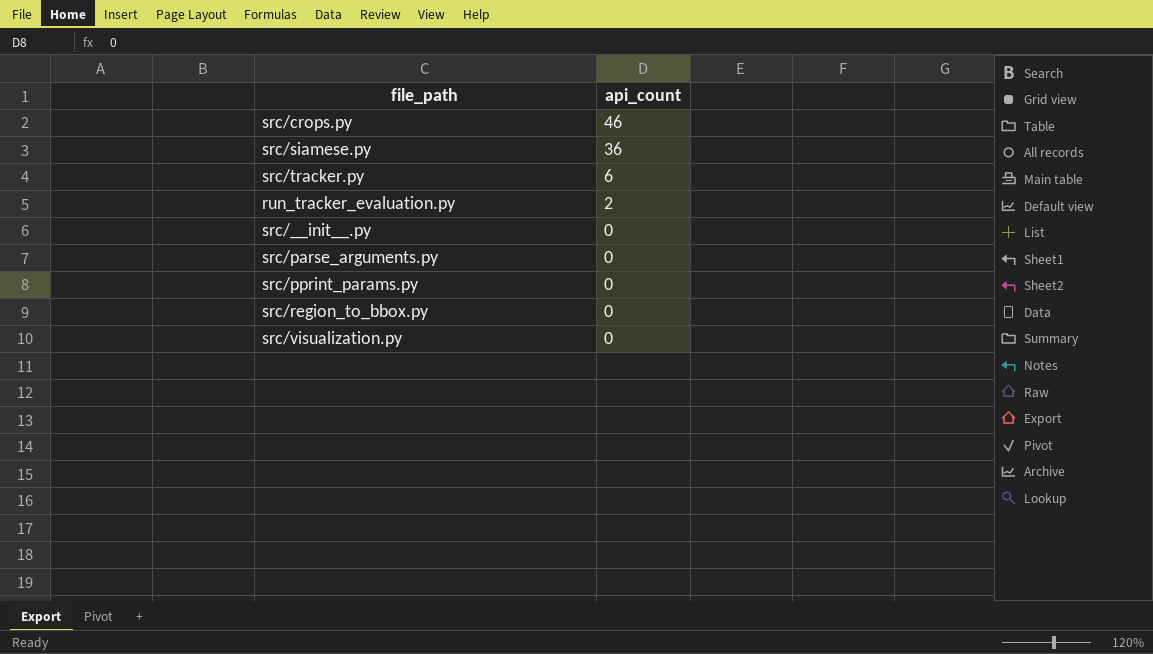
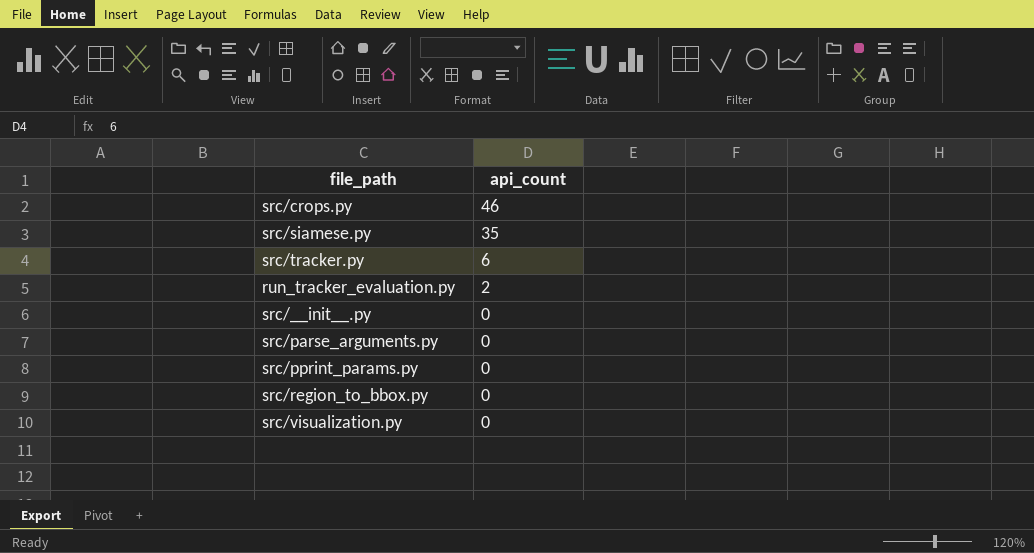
src/siamese.py | api_count: 36 -> 35

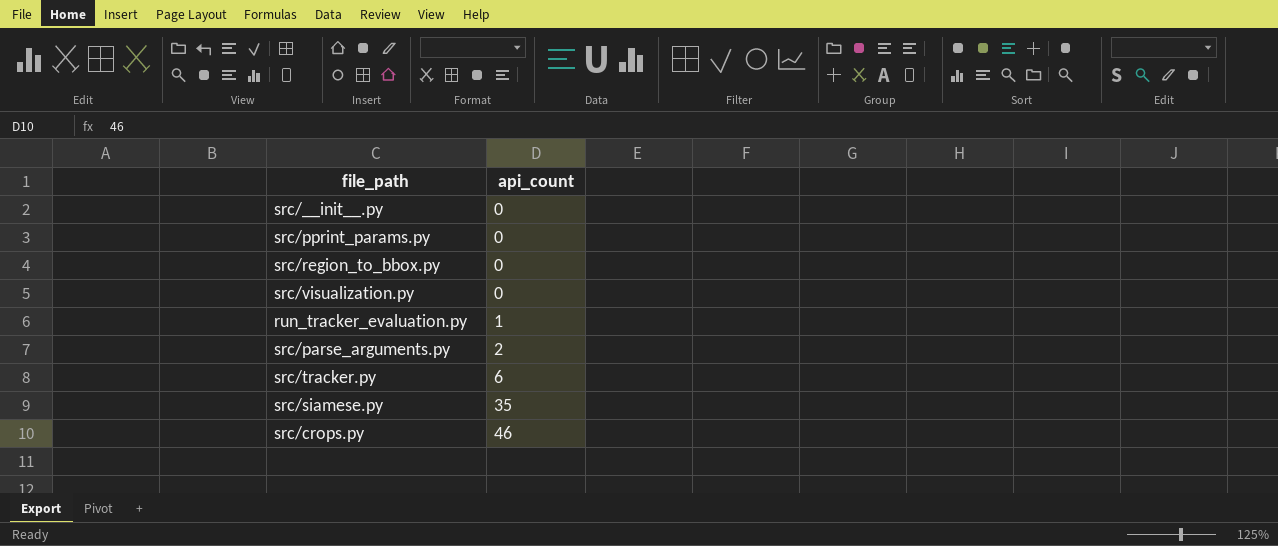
row order: api_count descending -> api_count ascending
run_tracker_evaluation.py | api_count: 2 -> 1
src/parse_arguments.py | api_count: 0 -> 2

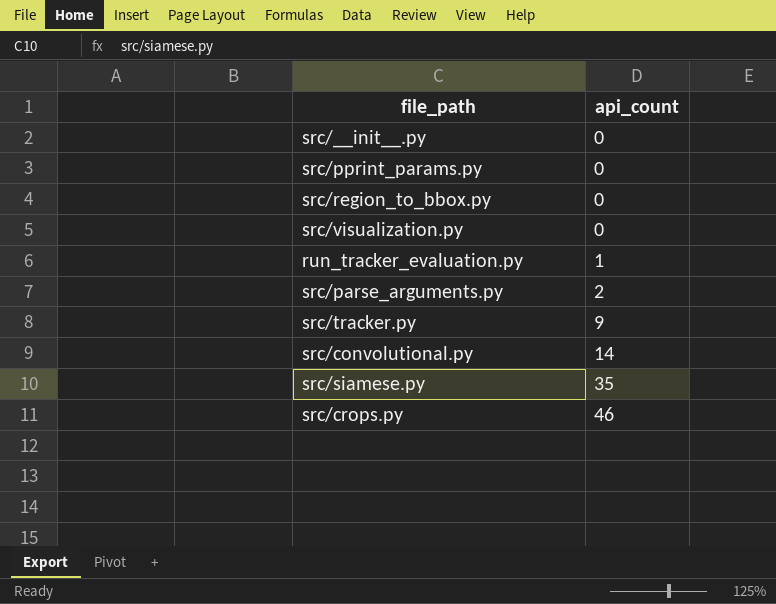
src/tracker.py | api_count: 6 -> 9
row src/convolutional.py: none -> 14

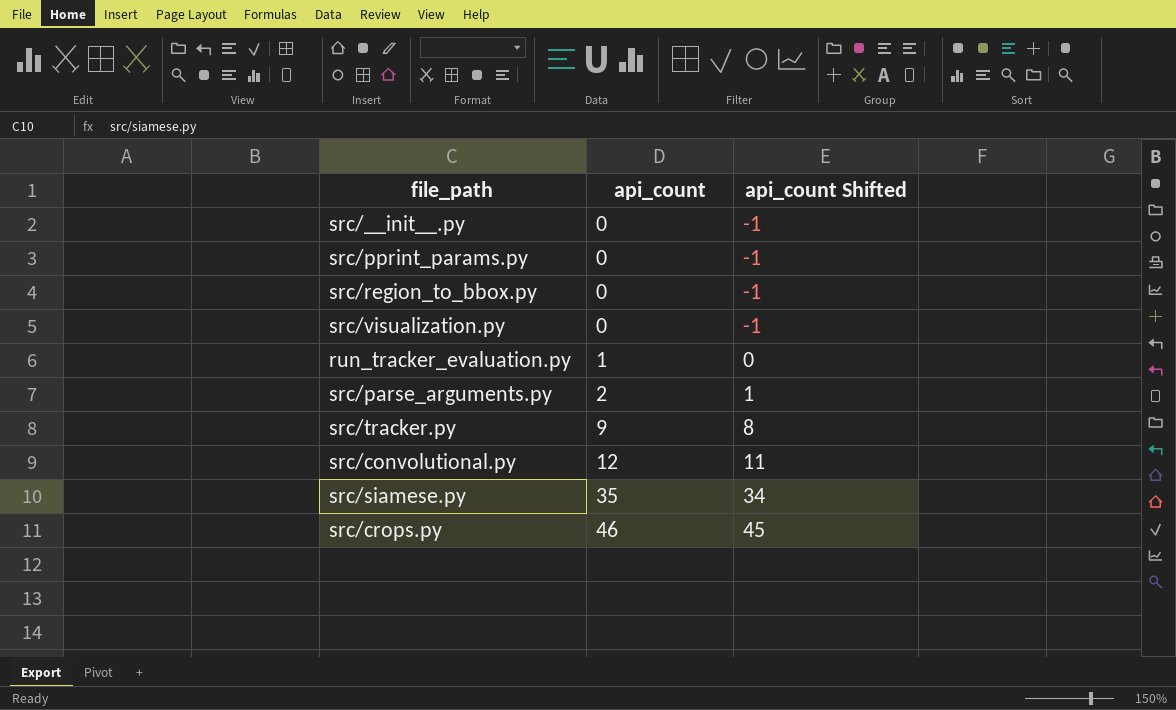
column api_count Shifted | formula: none -> [api_count] - 1
src/convolutional.py | api_count: 14 -> 12

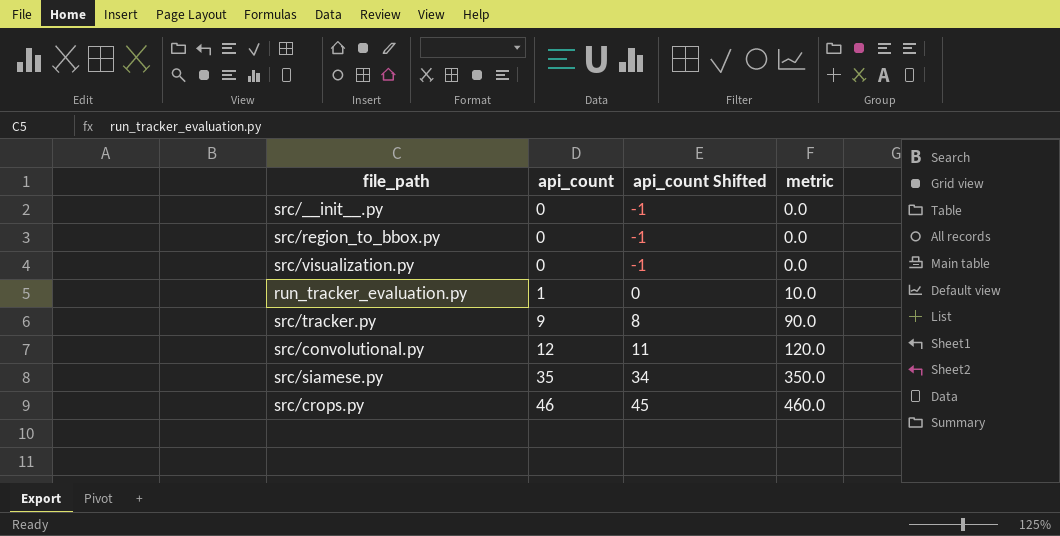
column metric | formula: none -> [api_count] * 10
row src/pprint_params.py: 0 | -1 -> none
row src/parse_arguments.py: 2 | 1 -> none

